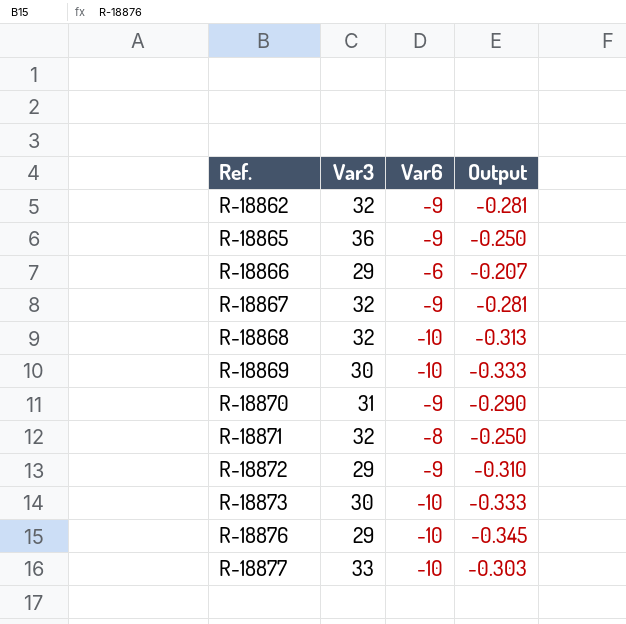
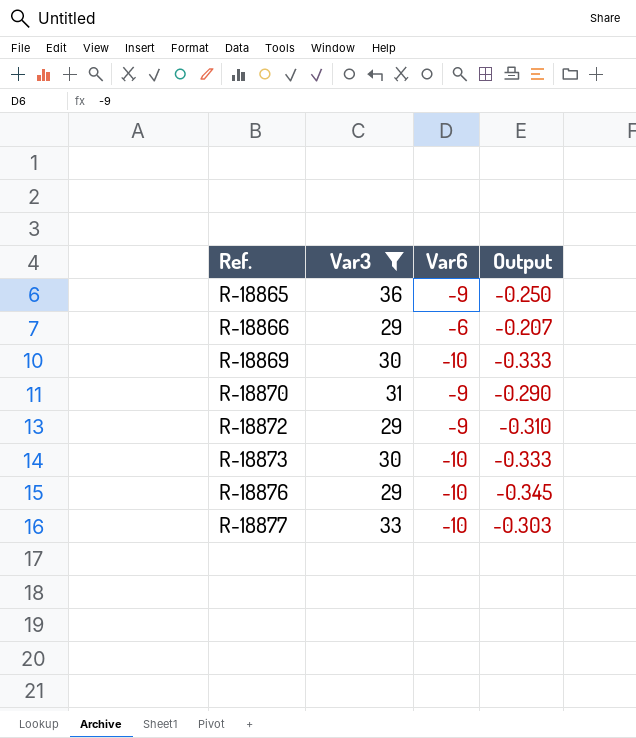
filter: none -> Var3 != 32

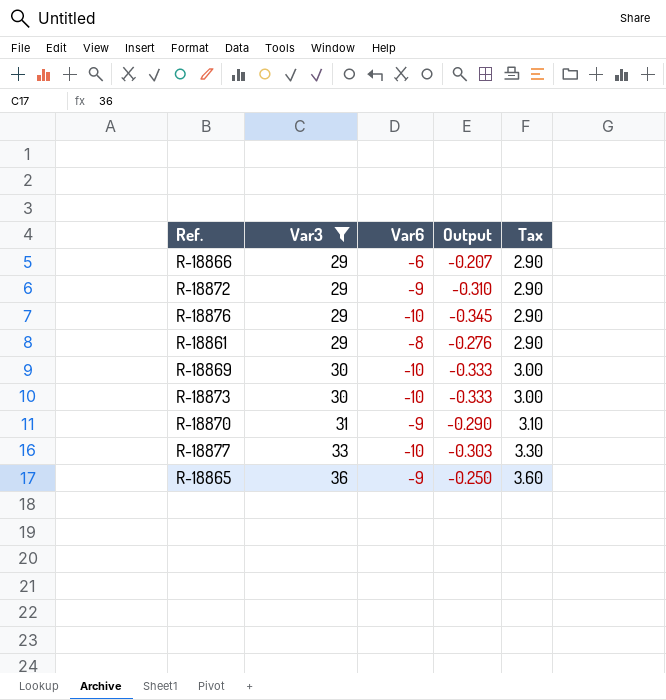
row order: Ref. ascending -> Var3 ascending
column Tax | formula: none -> [Var3] * 0.1
row R-18861: none -> 29 | -8 | -0.276 | 2.90

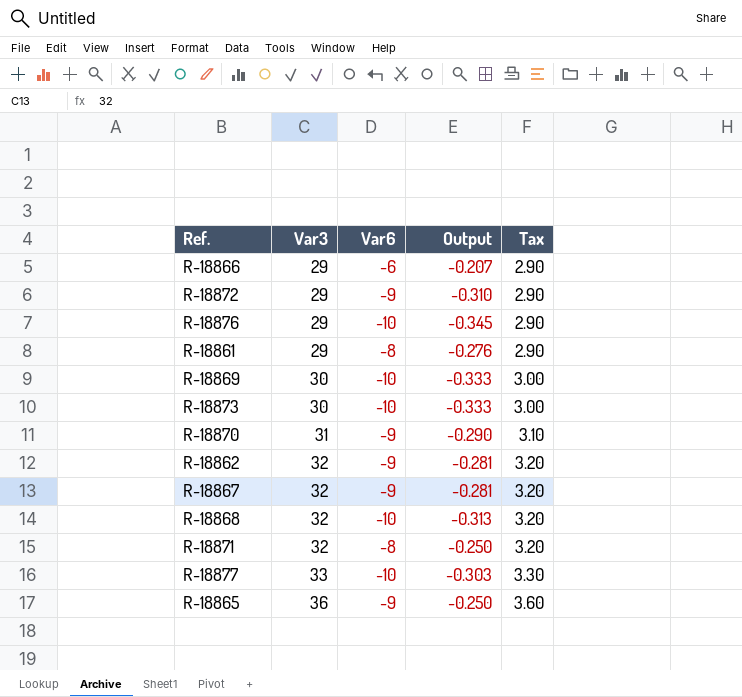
filter: Var3 != 32 -> none

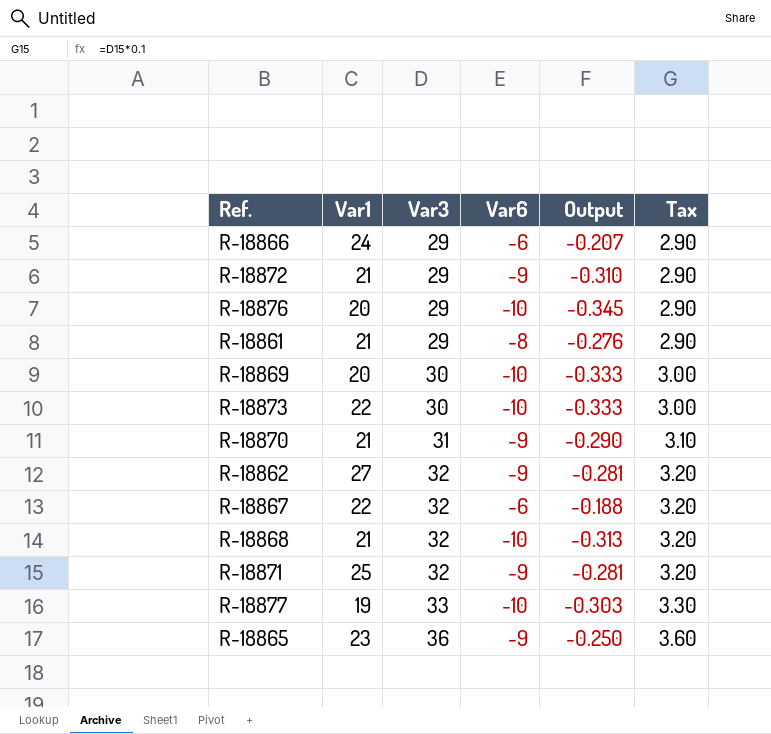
column Var1 | position: none -> 2
R-18867 | Var6: -9 -> -6
R-18867 | Output: -0.281 -> -0.188
R-18871 | Var6: -8 -> -9
R-18871 | Output: -0.250 -> -0.281

